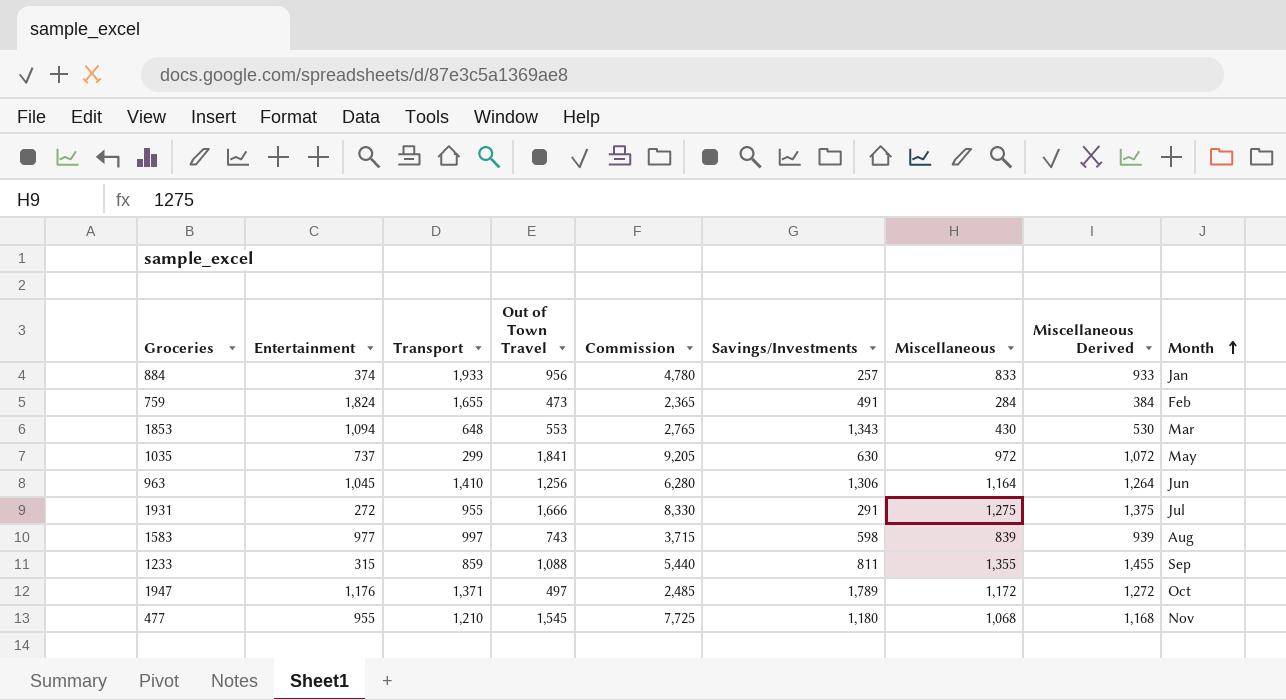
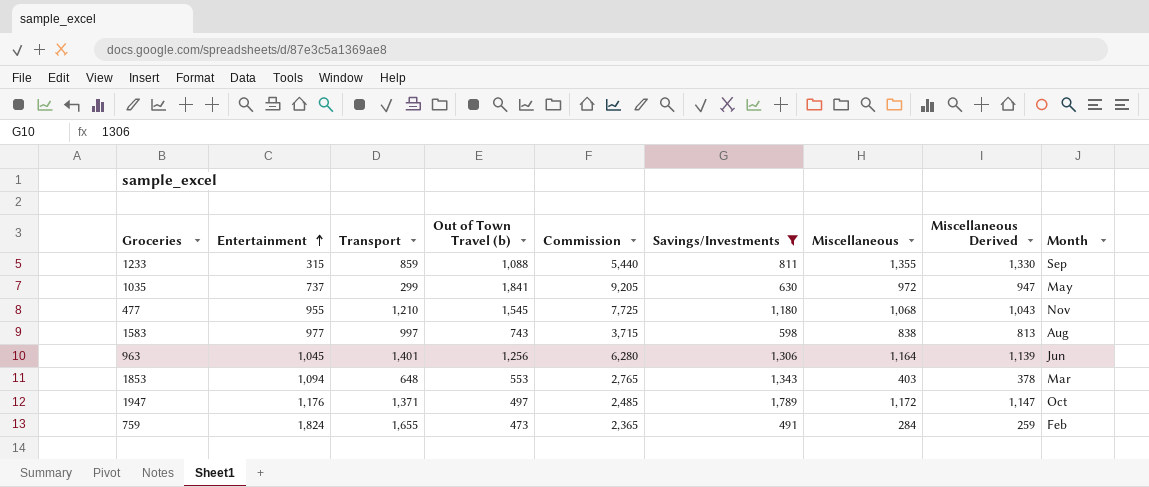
filter: none -> Savings/Investments >= 491
row order: Month ascending -> Entertainment ascending
column name: Out of Town Travel -> Out of Town Travel (b)
column Miscellaneous Derived | formula: [Miscellaneous] + 100 -> [Miscellaneous] - 25
1583 | Miscellaneous: 839 -> 838
963 | Transport: 1,410 -> 1,401
1853 | Miscellaneous: 430 -> 403

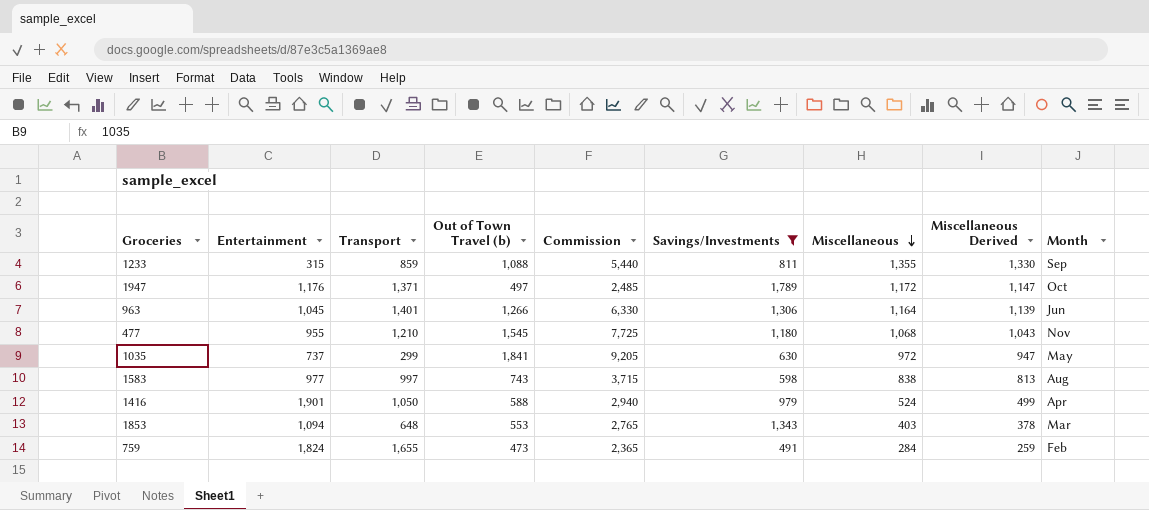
row order: Entertainment ascending -> Miscellaneous descending
963 | Out of Town Travel (b): 1,256 -> 1,266
963 | Commission: 6,280 -> 6,330
row 1416: none -> 1,901 | 1,050 | 588 | 2,940 | 979 | 524 | 499 | Apr

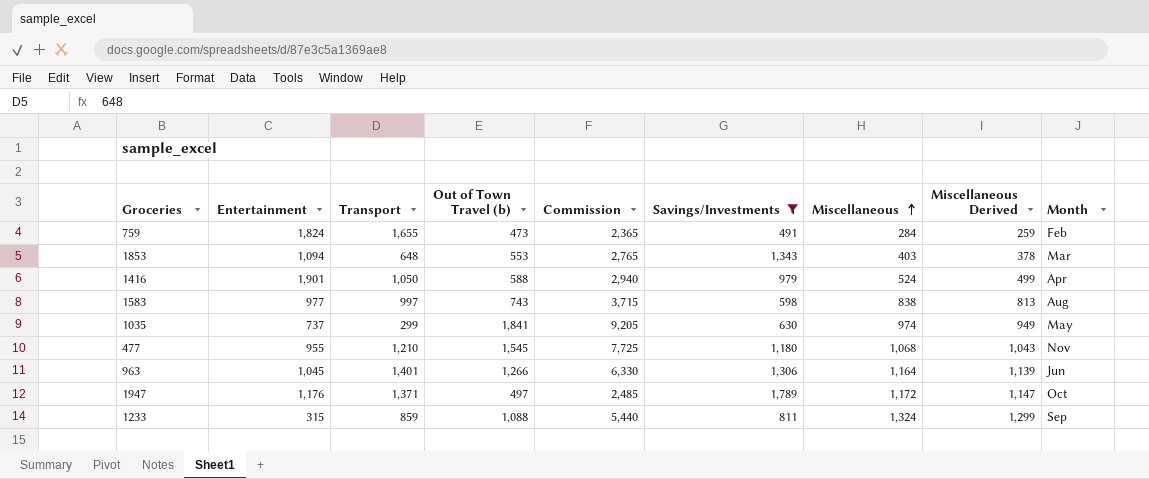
row order: Miscellaneous descending -> Miscellaneous ascending
1035 | Miscellaneous: 972 -> 974
1035 | Miscellaneous Derived: 947 -> 949
1233 | Miscellaneous: 1,355 -> 1,324
1233 | Miscellaneous Derived: 1,330 -> 1,299

